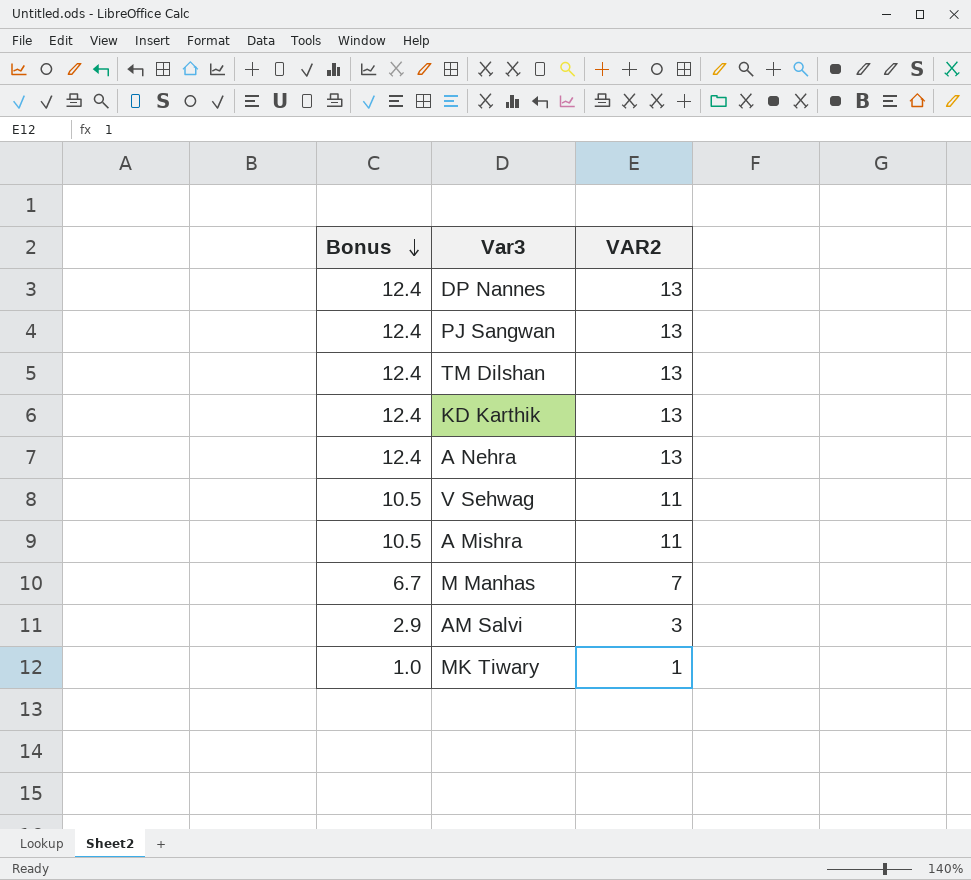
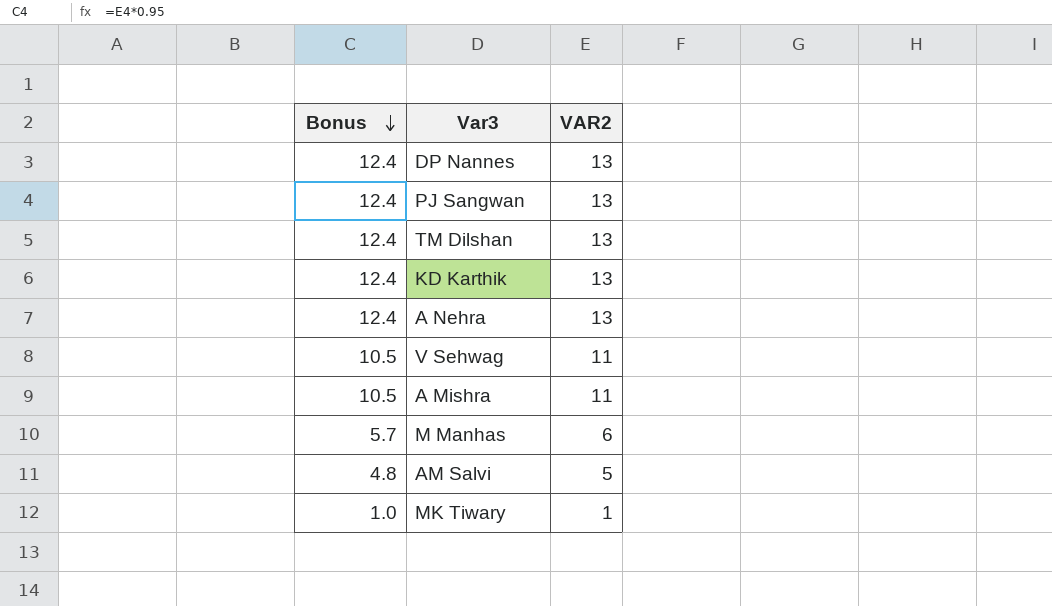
M Manhas | Bonus: 6.7 -> 5.7
M Manhas | VAR2: 7 -> 6
AM Salvi | Bonus: 2.9 -> 4.8
AM Salvi | VAR2: 3 -> 5

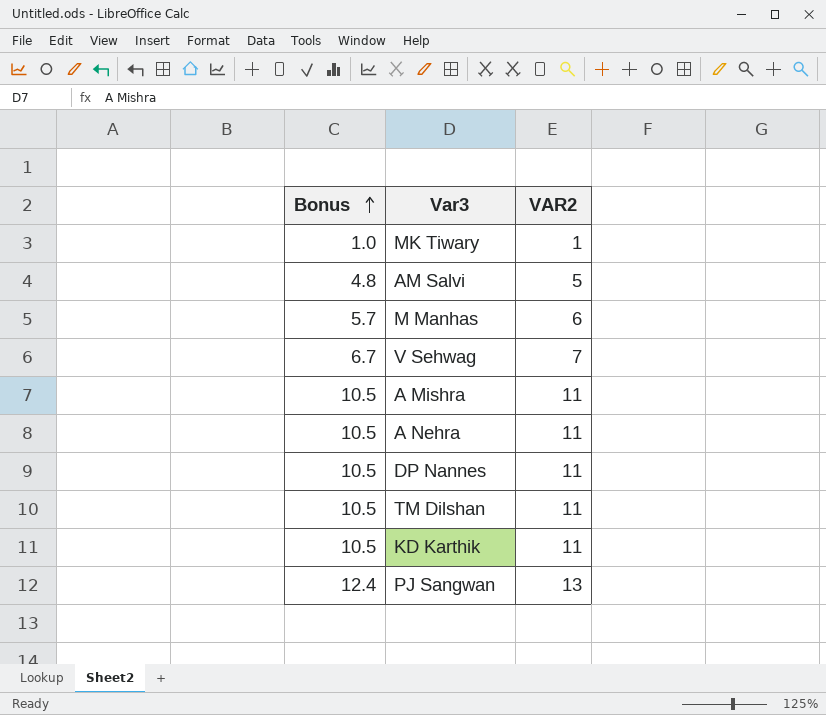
row order: Bonus descending -> Bonus ascending
V Sehwag | Bonus: 10.5 -> 6.7
V Sehwag | VAR2: 11 -> 7
A Nehra | Bonus: 12.4 -> 10.5
A Nehra | VAR2: 13 -> 11
DP Nannes | Bonus: 12.4 -> 10.5
DP Nannes | VAR2: 13 -> 11
TM Dilshan | Bonus: 12.4 -> 10.5
TM Dilshan | VAR2: 13 -> 11
KD Karthik | Bonus: 12.4 -> 10.5
KD Karthik | VAR2: 13 -> 11

